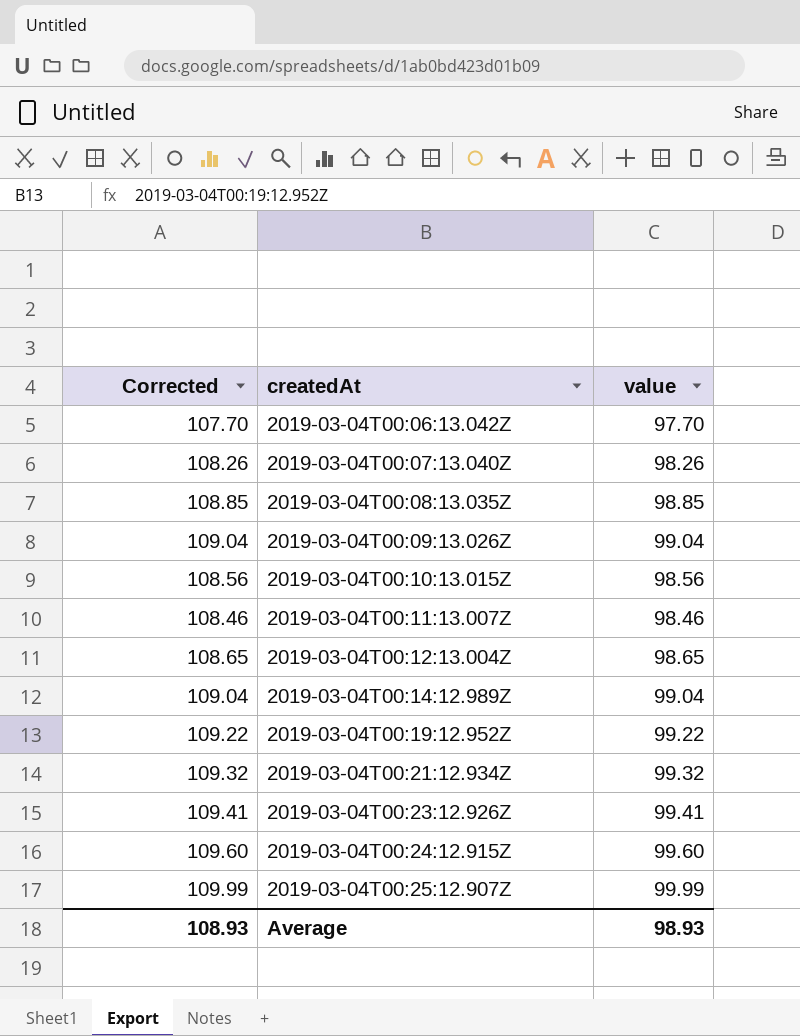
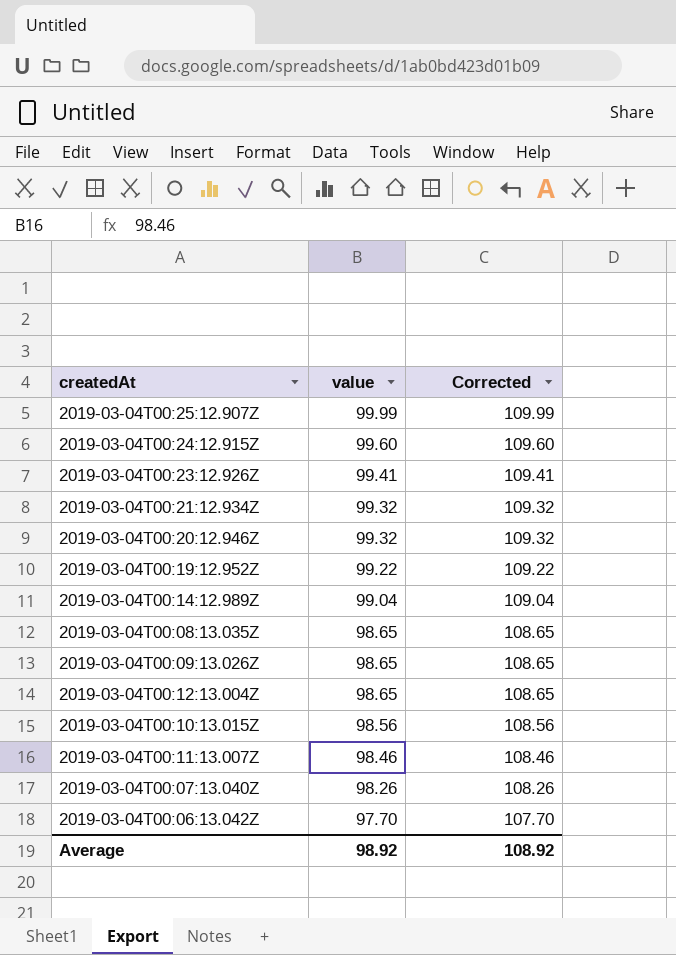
row order: createdAt ascending -> value descending
column Corrected | position: 1 -> 3
row 2019-03-04T00:20:12.946Z: none -> 99.32 | 109.32
2019-03-04T00:08:13.035Z | value: 98.85 -> 98.65
2019-03-04T00:08:13.035Z | Corrected: 108.85 -> 108.65
2019-03-04T00:09:13.026Z | value: 99.04 -> 98.65
2019-03-04T00:09:13.026Z | Corrected: 109.04 -> 108.65
Average | value: 98.93 -> 98.92
Average | Corrected: 108.93 -> 108.92

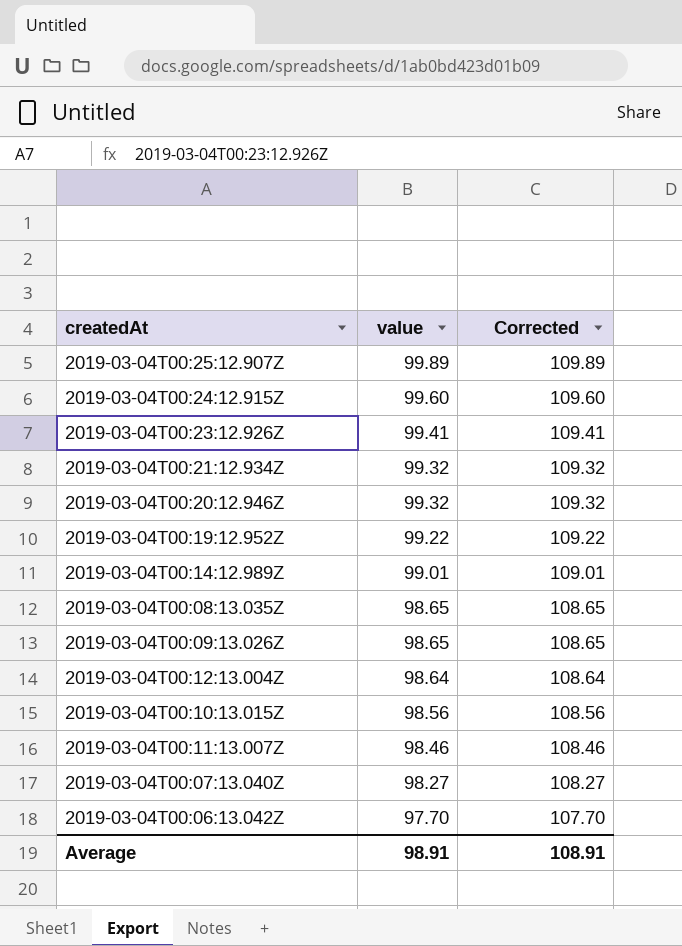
2019-03-04T00:25:12.907Z | value: 99.99 -> 99.89
2019-03-04T00:25:12.907Z | Corrected: 109.99 -> 109.89
2019-03-04T00:14:12.989Z | value: 99.04 -> 99.01
2019-03-04T00:14:12.989Z | Corrected: 109.04 -> 109.01
2019-03-04T00:12:13.004Z | value: 98.65 -> 98.64
2019-03-04T00:12:13.004Z | Corrected: 108.65 -> 108.64
2019-03-04T00:07:13.040Z | value: 98.26 -> 98.27
2019-03-04T00:07:13.040Z | Corrected: 108.26 -> 108.27
Average | value: 98.92 -> 98.91
Average | Corrected: 108.92 -> 108.91

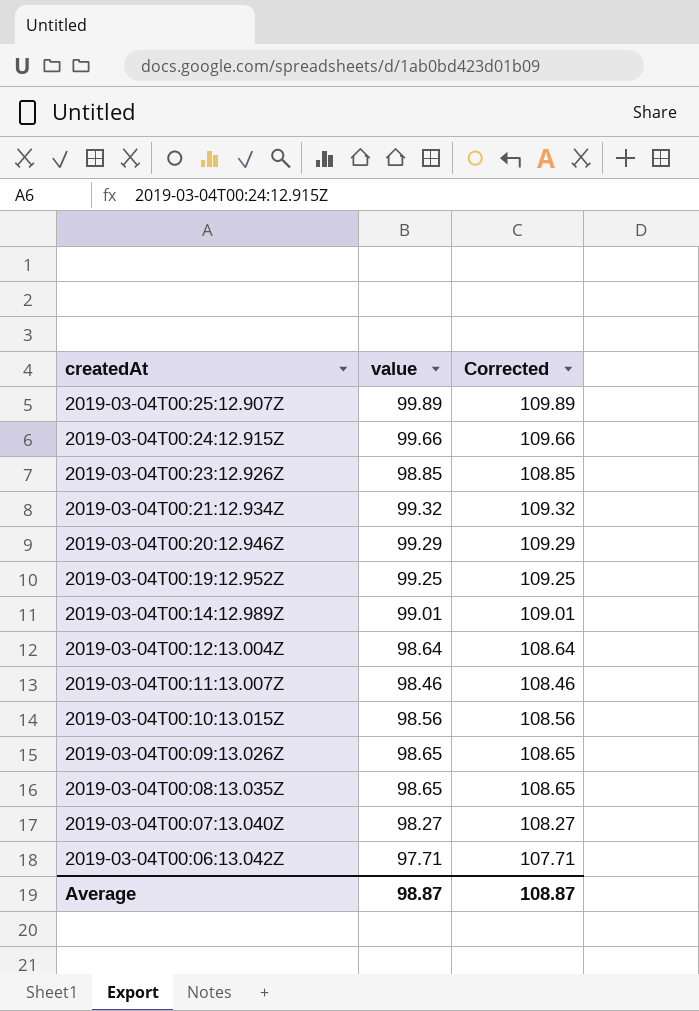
row order: value descending -> createdAt descending
2019-03-04T00:24:12.915Z | value: 99.60 -> 99.66
2019-03-04T00:24:12.915Z | Corrected: 109.60 -> 109.66
2019-03-04T00:23:12.926Z | value: 99.41 -> 98.85
2019-03-04T00:23:12.926Z | Corrected: 109.41 -> 108.85
2019-03-04T00:20:12.946Z | value: 99.32 -> 99.29
2019-03-04T00:20:12.946Z | Corrected: 109.32 -> 109.29
2019-03-04T00:19:12.952Z | value: 99.22 -> 99.25
2019-03-04T00:19:12.952Z | Corrected: 109.22 -> 109.25
2019-03-04T00:06:13.042Z | value: 97.70 -> 97.71
2019-03-04T00:06:13.042Z | Corrected: 107.70 -> 107.71
Average | value: 98.91 -> 98.87
Average | Corrected: 108.91 -> 108.87

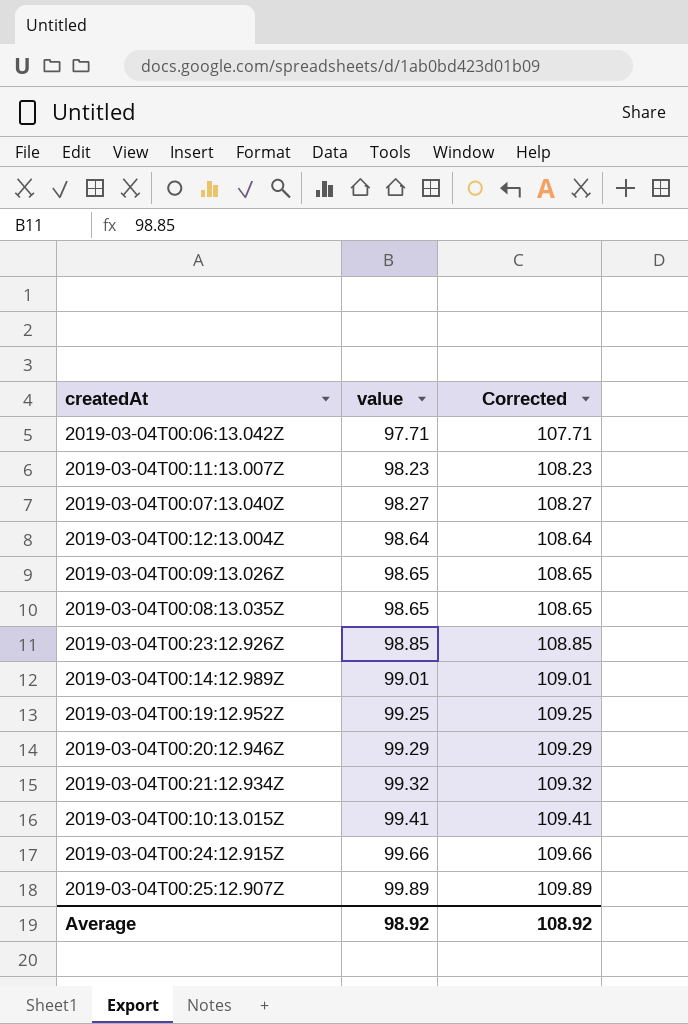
row order: createdAt descending -> value ascending
2019-03-04T00:11:13.007Z | value: 98.46 -> 98.23
2019-03-04T00:11:13.007Z | Corrected: 108.46 -> 108.23
2019-03-04T00:10:13.015Z | value: 98.56 -> 99.41
2019-03-04T00:10:13.015Z | Corrected: 108.56 -> 109.41
Average | value: 98.87 -> 98.92
Average | Corrected: 108.87 -> 108.92

